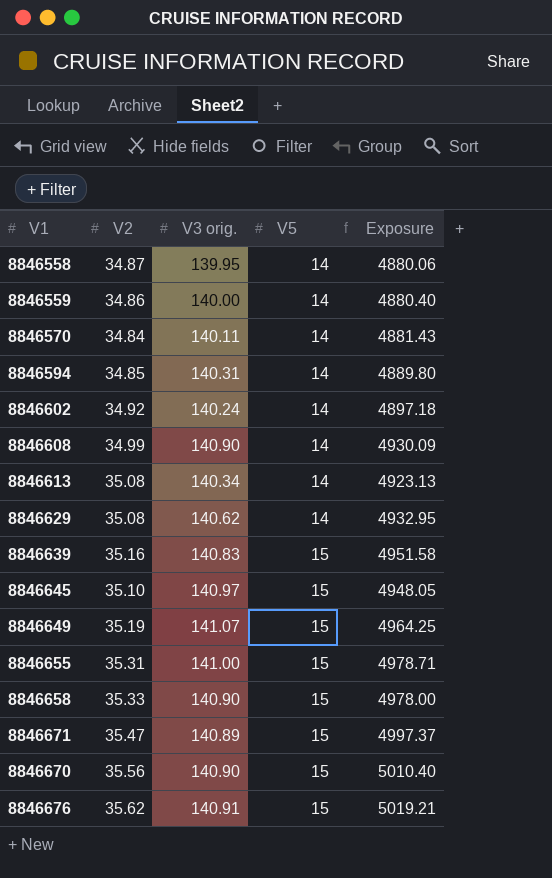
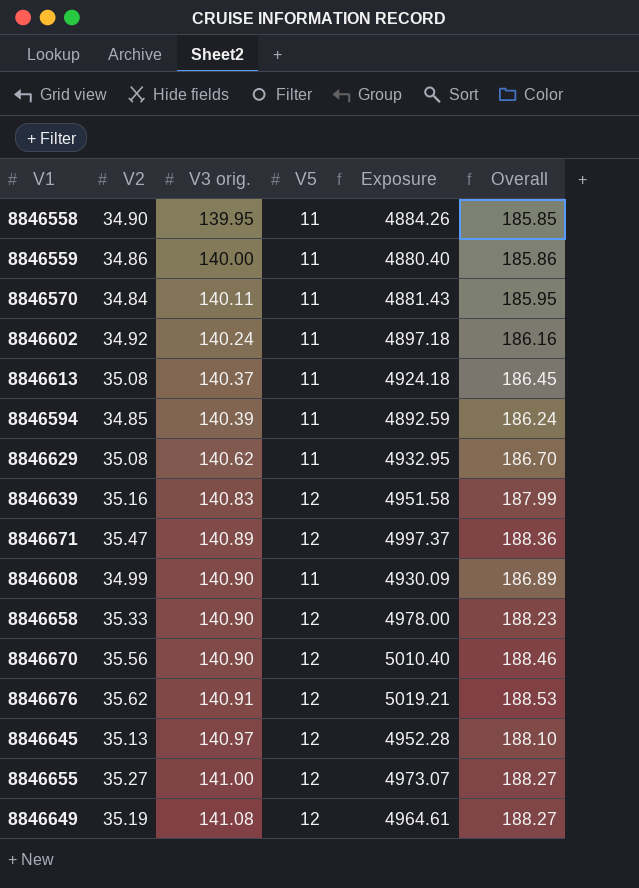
row order: V5 ascending -> V3 orig. ascending
column Overall | formula: none -> [V2] + [V3 orig.] + [V5]
8846558 | V2: 34.87 -> 34.90
8846558 | V5: 14 -> 11
8846558 | Exposure: 4880.06 -> 4884.26
8846559 | V5: 14 -> 11
8846570 | V5: 14 -> 11
8846602 | V5: 14 -> 11
8846613 | V3 orig.: 140.34 -> 140.37
8846613 | V5: 14 -> 11
8846613 | Exposure: 4923.13 -> 4924.18
8846594 | V3 orig.: 140.31 -> 140.39
8846594 | V5: 14 -> 11
8846594 | Exposure: 4889.80 -> 4892.59
8846629 | V5: 14 -> 11
8846639 | V5: 15 -> 12
8846671 | V5: 15 -> 12
8846608 | V5: 14 -> 11
8846658 | V5: 15 -> 12
8846670 | V5: 15 -> 12
8846676 | V5: 15 -> 12
8846645 | V2: 35.10 -> 35.13
8846645 | V5: 15 -> 12
8846645 | Exposure: 4948.05 -> 4952.28
8846655 | V2: 35.31 -> 35.27
8846655 | V5: 15 -> 12
8846655 | Exposure: 4978.71 -> 4973.07
8846649 | V3 orig.: 141.07 -> 141.08
8846649 | V5: 15 -> 12
8846649 | Exposure: 4964.25 -> 4964.61

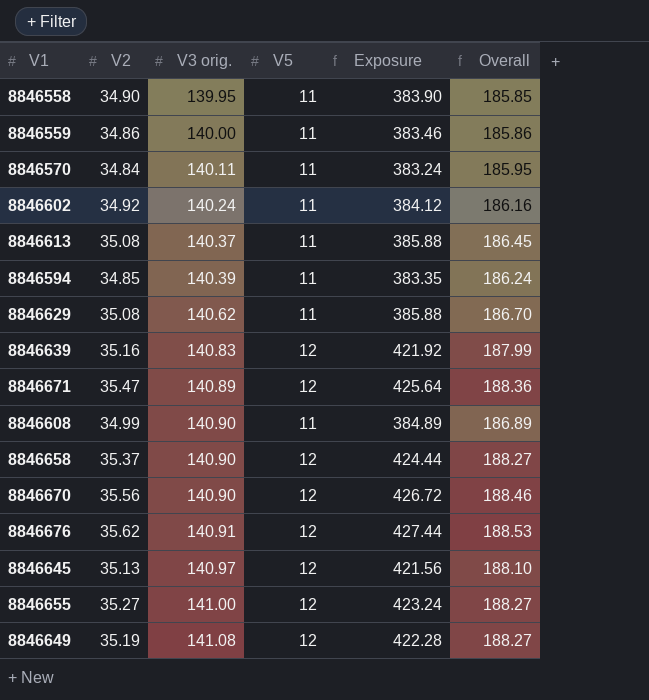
column Exposure | formula: [V2] * [V3 orig.] -> [V2] * [V5]
8846658 | V2: 35.33 -> 35.37
8846658 | Overall: 188.23 -> 188.27

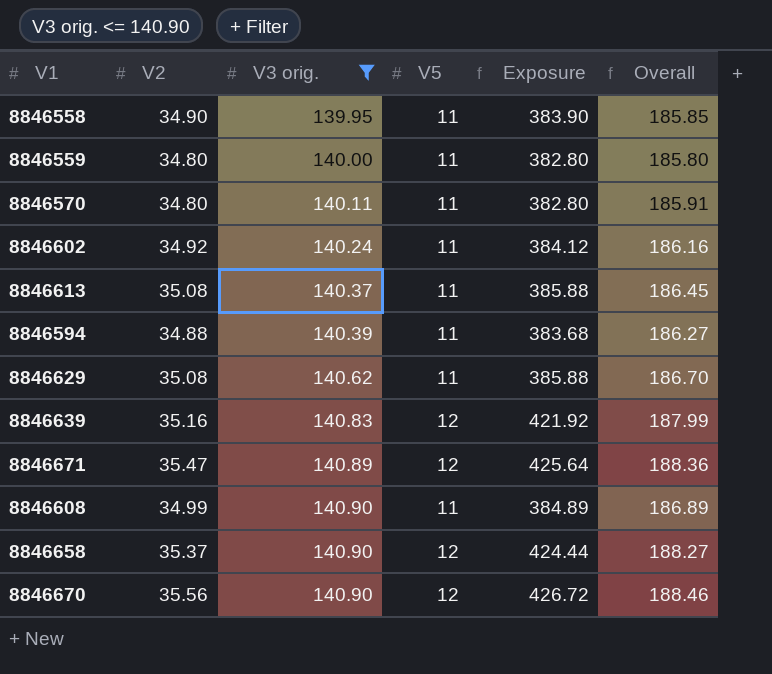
filter: none -> V3 orig. <= 140.90
8846559 | V2: 34.86 -> 34.80
8846559 | Exposure: 383.46 -> 382.80
8846559 | Overall: 185.86 -> 185.80
8846570 | V2: 34.84 -> 34.80
8846570 | Exposure: 383.24 -> 382.80
8846570 | Overall: 185.95 -> 185.91
8846594 | V2: 34.85 -> 34.88
8846594 | Exposure: 383.35 -> 383.68
8846594 | Overall: 186.24 -> 186.27

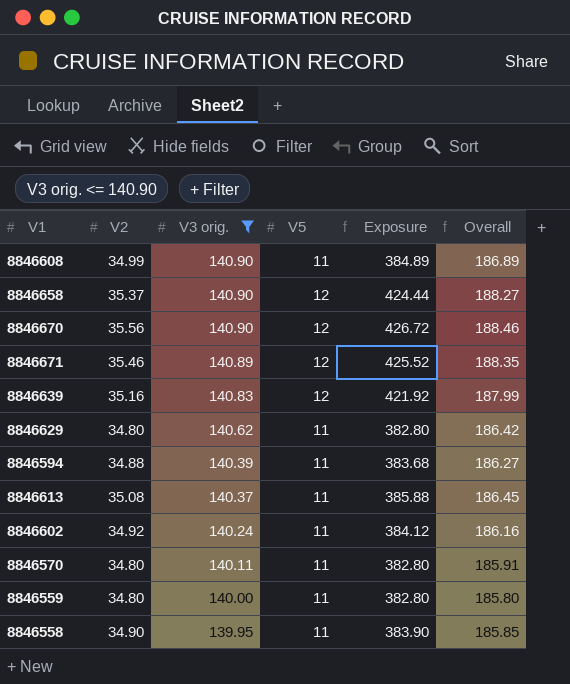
row order: V3 orig. ascending -> V3 orig. descending
8846671 | V2: 35.47 -> 35.46
8846671 | Exposure: 425.64 -> 425.52
8846671 | Overall: 188.36 -> 188.35
8846629 | V2: 35.08 -> 34.80
8846629 | Exposure: 385.88 -> 382.80
8846629 | Overall: 186.70 -> 186.42

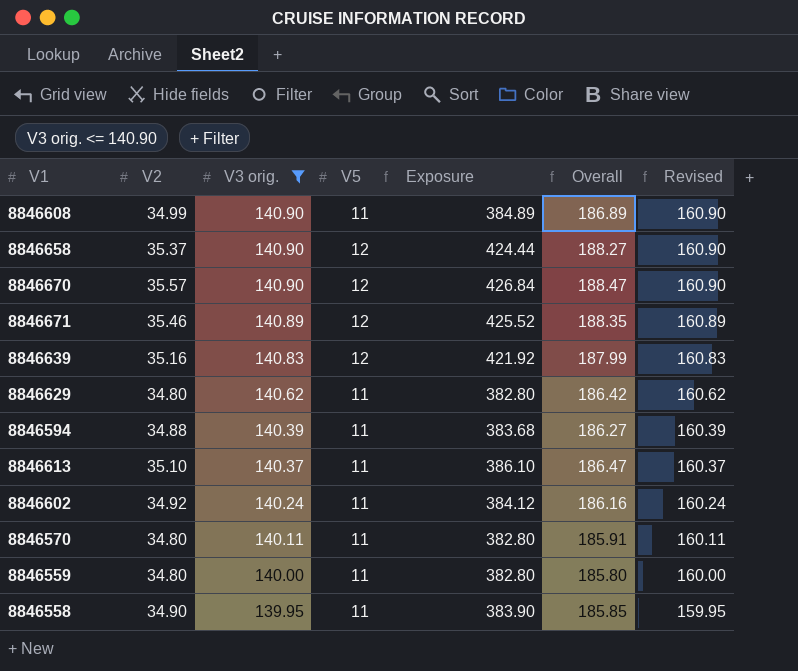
column Revised | formula: none -> [V3 orig.] + 20
8846670 | V2: 35.56 -> 35.57
8846670 | Exposure: 426.72 -> 426.84
8846670 | Overall: 188.46 -> 188.47
8846613 | V2: 35.08 -> 35.10
8846613 | Exposure: 385.88 -> 386.10
8846613 | Overall: 186.45 -> 186.47

